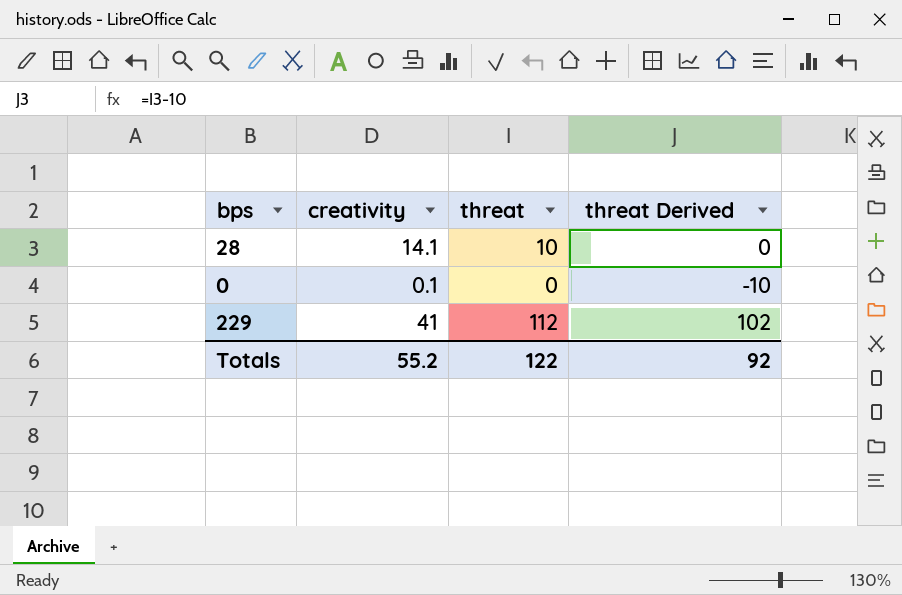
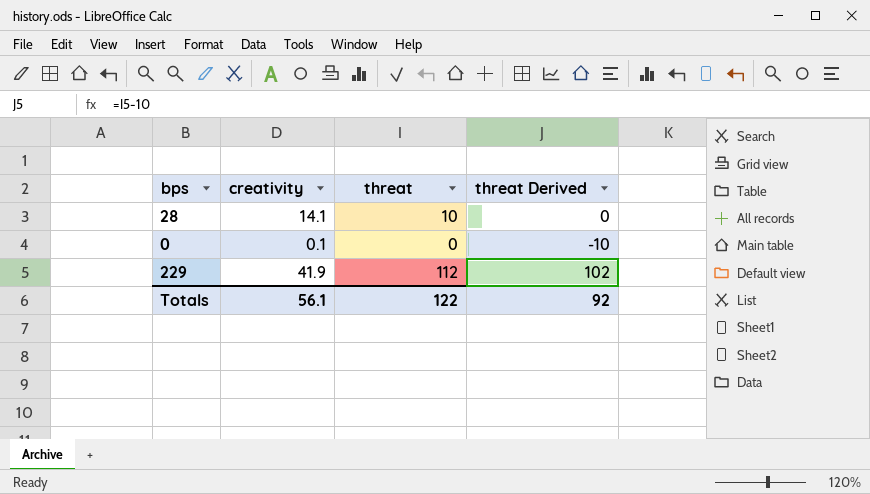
229 | creativity: 41 -> 41.9
Totals | creativity: 55.2 -> 56.1

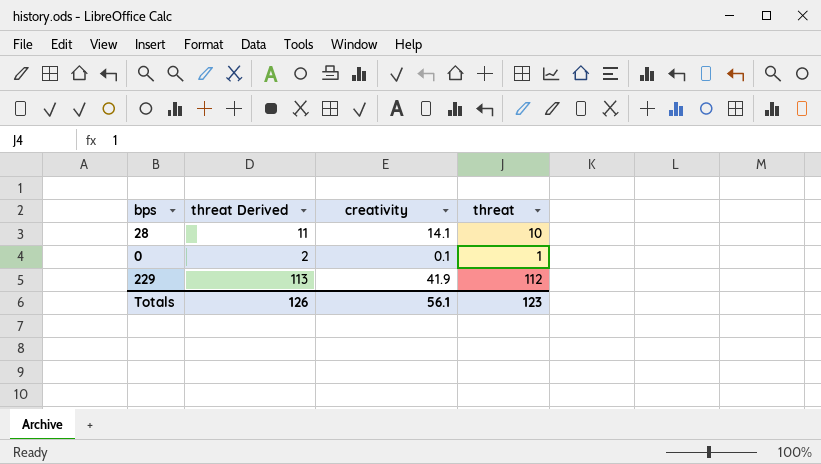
column threat Derived | formula: [threat] - 10 -> [threat] + 1
column threat Derived | position: 4 -> 2
0 | threat: 0 -> 1
Totals | threat Derived: 92 -> 126
Totals | threat: 122 -> 123

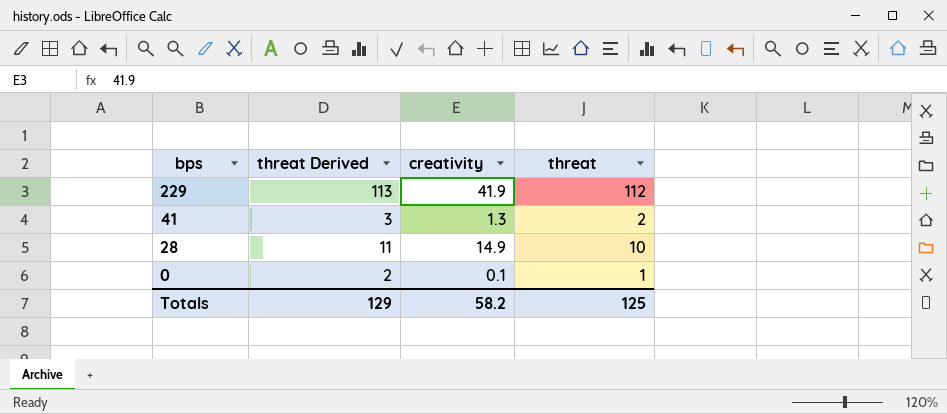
row order: none -> bps descending
row 41: none -> 3 | 1.3 | 2
28 | creativity: 14.1 -> 14.9
Totals | threat Derived: 126 -> 129
Totals | creativity: 56.1 -> 58.2
Totals | threat: 123 -> 125

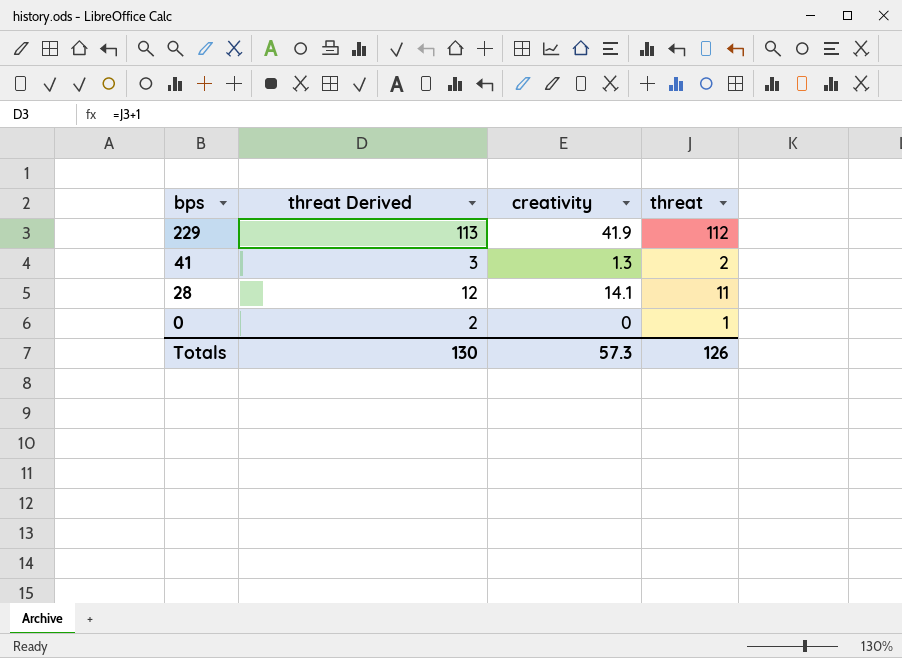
28 | threat Derived: 11 -> 12
28 | creativity: 14.9 -> 14.1
28 | threat: 10 -> 11
0 | creativity: 0.1 -> 0
Totals | threat Derived: 129 -> 130
Totals | creativity: 58.2 -> 57.3
Totals | threat: 125 -> 126

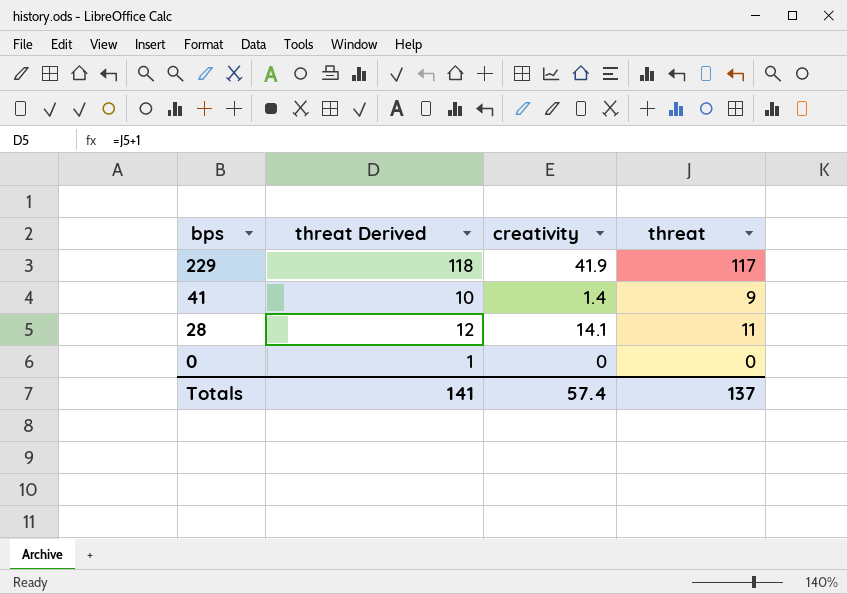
229 | threat Derived: 113 -> 118
229 | threat: 112 -> 117
41 | threat Derived: 3 -> 10
41 | creativity: 1.3 -> 1.4
41 | threat: 2 -> 9
0 | threat Derived: 2 -> 1
0 | threat: 1 -> 0
Totals | threat Derived: 130 -> 141
Totals | creativity: 57.3 -> 57.4
Totals | threat: 126 -> 137

